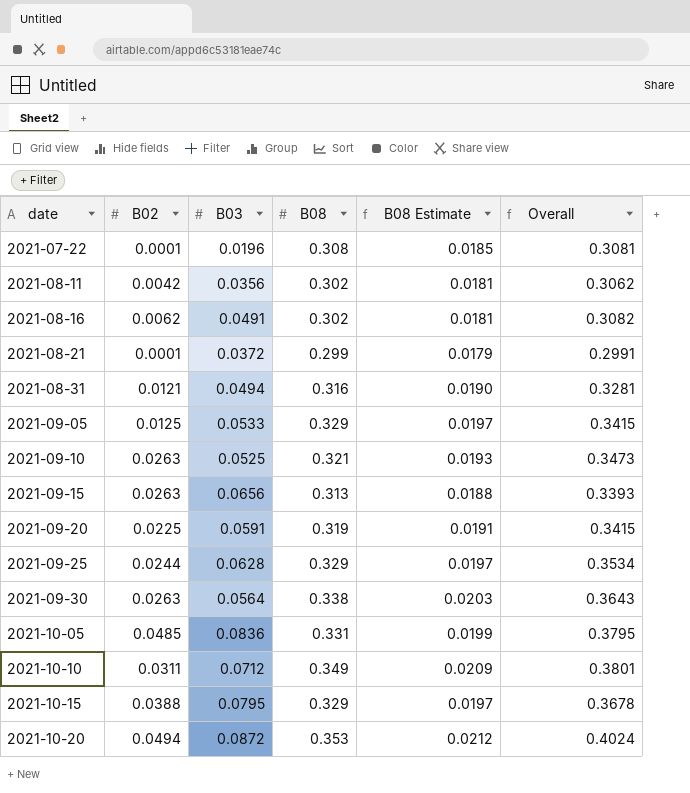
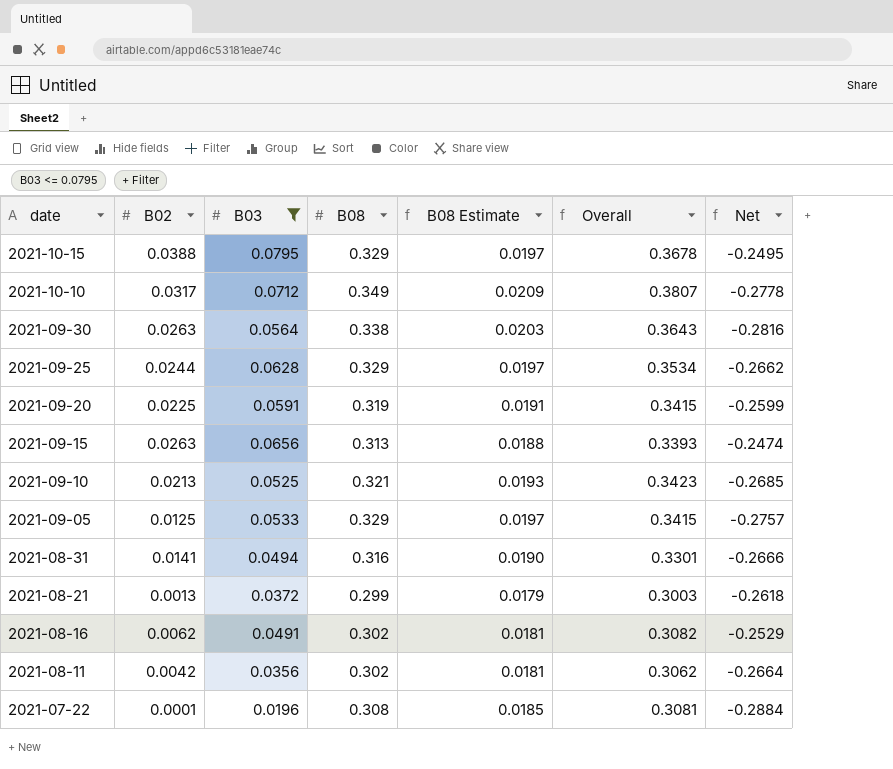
filter: none -> B03 <= 0.0795
row order: date ascending -> date descending
column Net | formula: none -> [B03] - [B08]
2021-10-10 | B02: 0.0311 -> 0.0317
2021-10-10 | Overall: 0.3801 -> 0.3807
2021-09-10 | B02: 0.0263 -> 0.0213
2021-09-10 | Overall: 0.3473 -> 0.3423
2021-08-31 | B02: 0.0121 -> 0.0141
2021-08-31 | Overall: 0.3281 -> 0.3301
2021-08-21 | B02: 0.0001 -> 0.0013
2021-08-21 | Overall: 0.2991 -> 0.3003

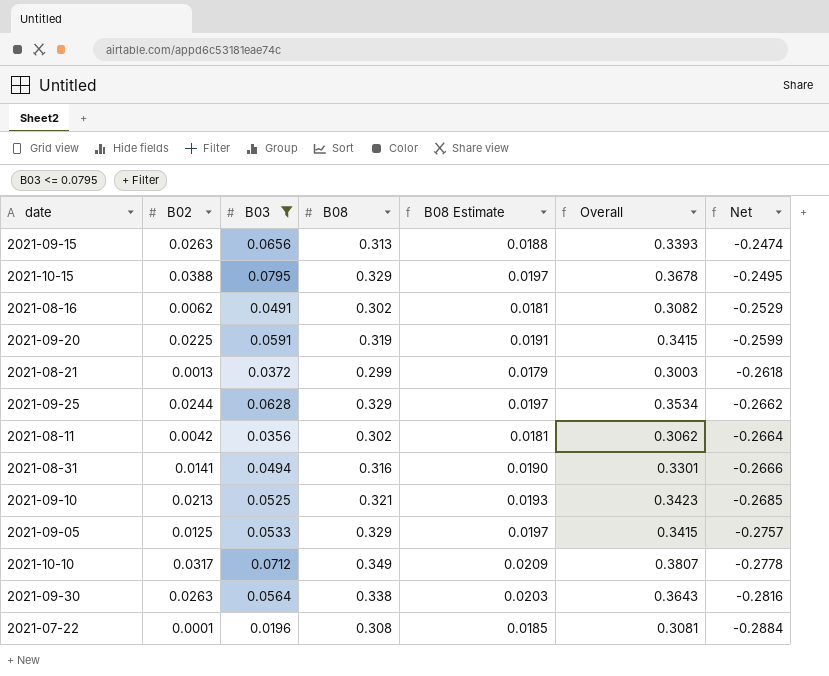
row order: date descending -> Net descending

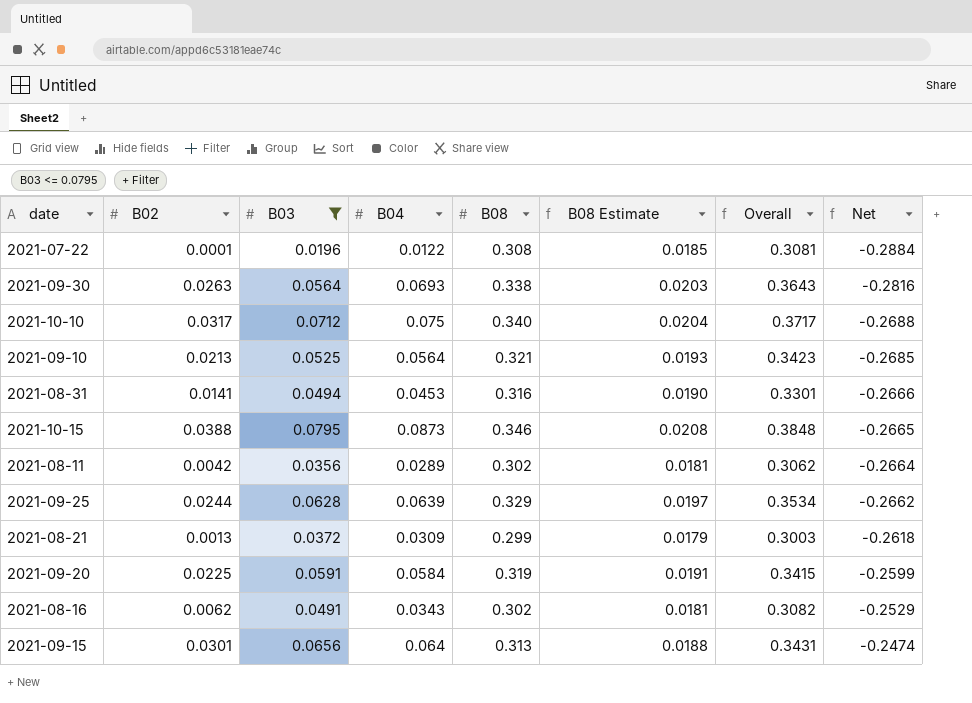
row order: Net descending -> Net ascending
column B04 | position: none -> 4
row 2021-09-05: 0.0125 | 0.0533 | 0.329 | 0.0197 | 0.3415 | -0.2757 -> none
2021-10-10 | B08: 0.349 -> 0.340
2021-10-10 | B08 Estimate: 0.0209 -> 0.0204
2021-10-10 | Overall: 0.3807 -> 0.3717
2021-10-10 | Net: -0.2778 -> -0.2688
2021-10-15 | B08: 0.329 -> 0.346
2021-10-15 | B08 Estimate: 0.0197 -> 0.0208
2021-10-15 | Overall: 0.3678 -> 0.3848
2021-10-15 | Net: -0.2495 -> -0.2665
2021-09-15 | B02: 0.0263 -> 0.0301
2021-09-15 | Overall: 0.3393 -> 0.3431

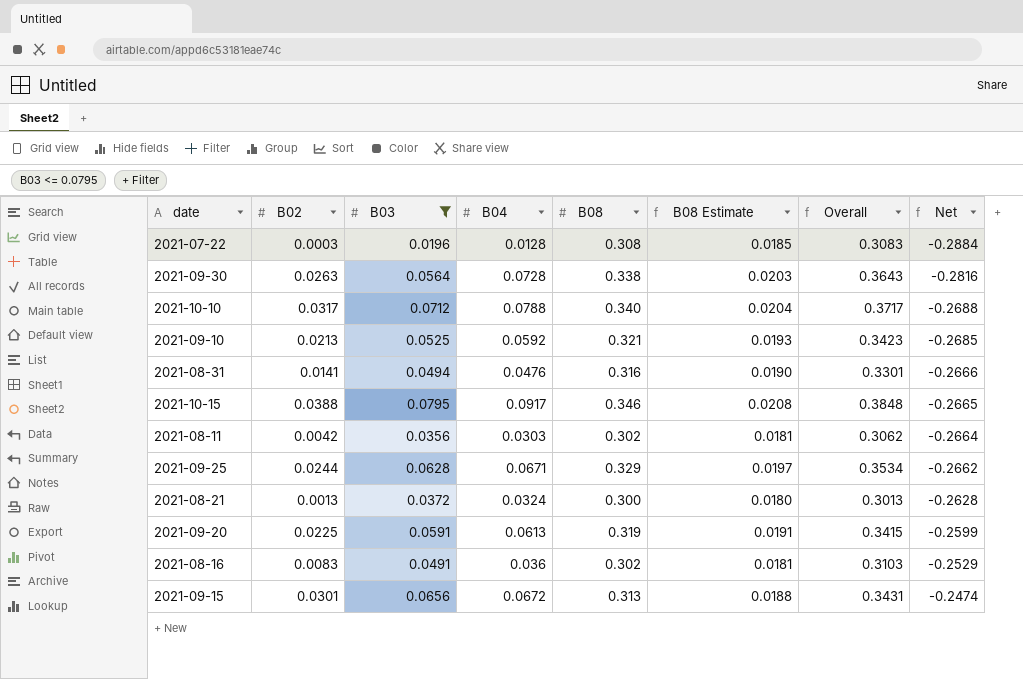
2021-07-22 | B02: 0.0001 -> 0.0003
2021-07-22 | B04: 0.0122 -> 0.0128
2021-07-22 | Overall: 0.3081 -> 0.3083
2021-09-30 | B04: 0.0693 -> 0.0728
2021-10-10 | B04: 0.075 -> 0.0788
2021-09-10 | B04: 0.0564 -> 0.0592
2021-08-31 | B04: 0.0453 -> 0.0476
2021-10-15 | B04: 0.0873 -> 0.0917
2021-08-11 | B04: 0.0289 -> 0.0303
2021-09-25 | B04: 0.0639 -> 0.0671
2021-08-21 | B04: 0.0309 -> 0.0324
2021-08-21 | B08: 0.299 -> 0.300
2021-08-21 | B08 Estimate: 0.0179 -> 0.0180
2021-08-21 | Overall: 0.3003 -> 0.3013
2021-08-21 | Net: -0.2618 -> -0.2628
2021-09-20 | B04: 0.0584 -> 0.0613
2021-08-16 | B02: 0.0062 -> 0.0083
2021-08-16 | B04: 0.0343 -> 0.036
2021-08-16 | Overall: 0.3082 -> 0.3103
2021-09-15 | B04: 0.064 -> 0.0672

